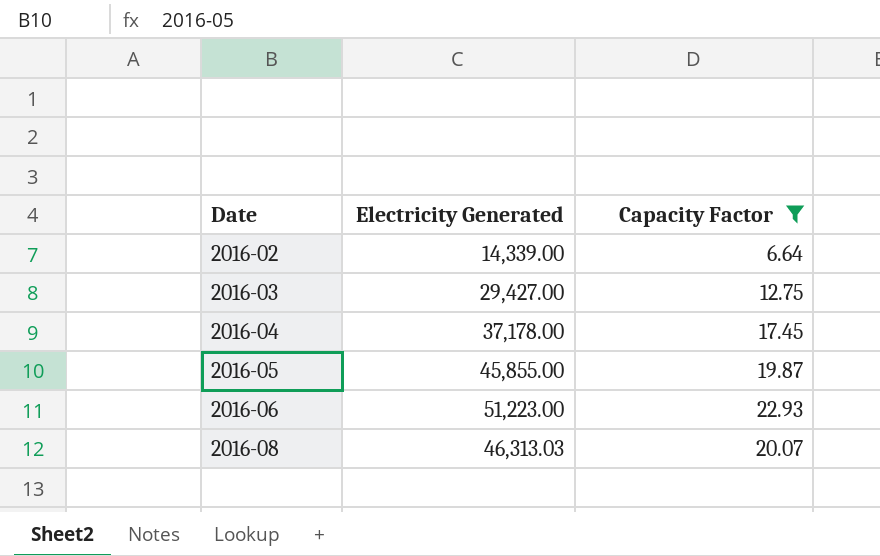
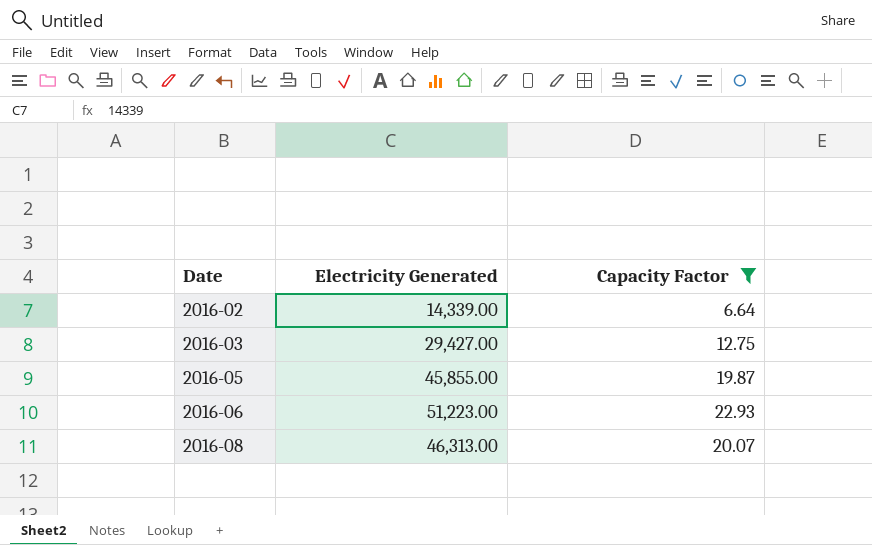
row 2016-04: 37,178.00 | 17.45 -> none
2016-08 | Electricity Generated: 46,313.03 -> 46,313.00

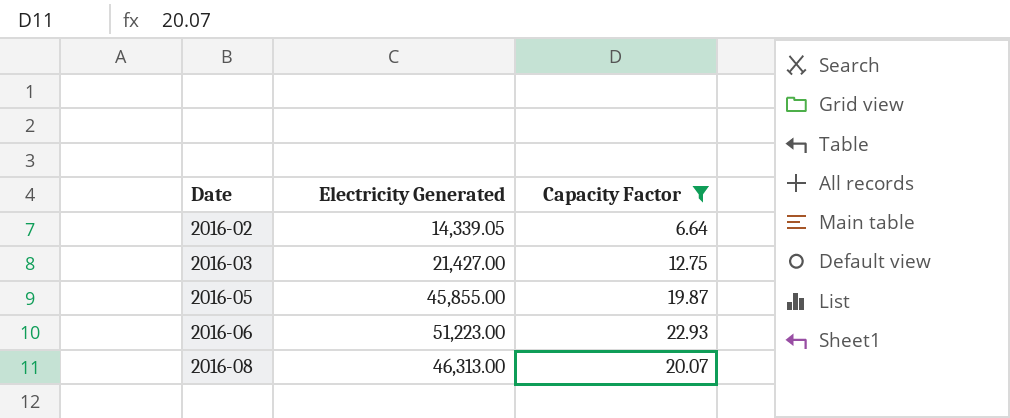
2016-02 | Electricity Generated: 14,339.00 -> 14,339.05
2016-03 | Electricity Generated: 29,427.00 -> 21,427.00

